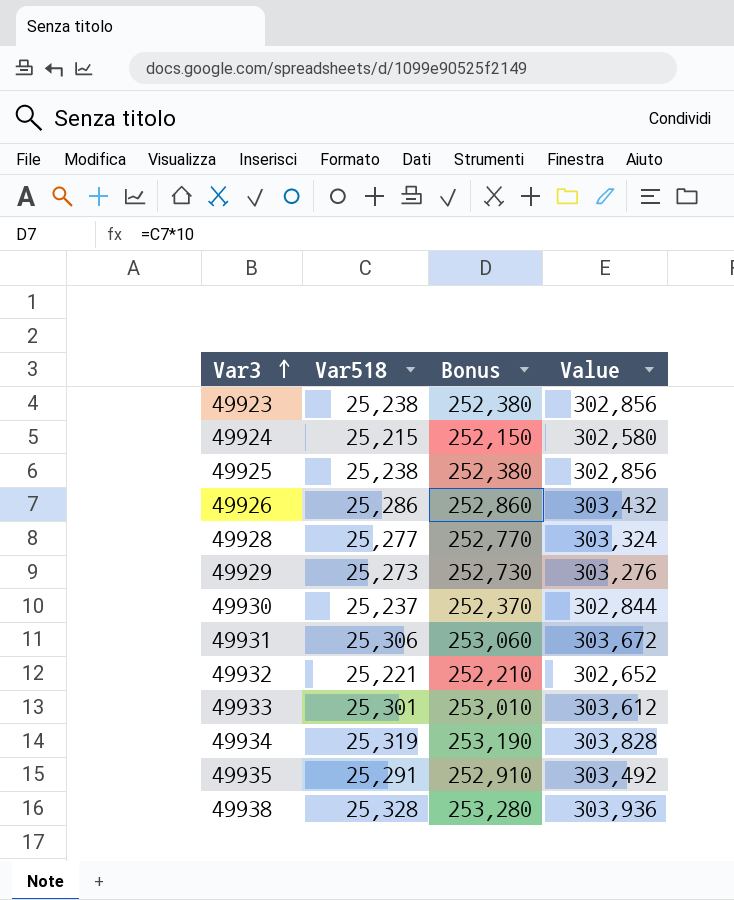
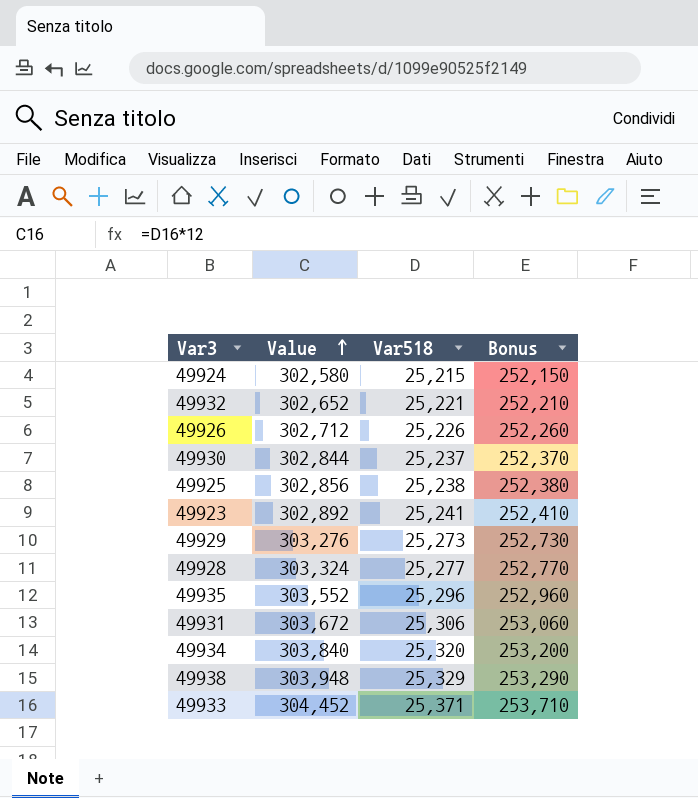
row order: Var3 ascending -> Value ascending
column Value | position: 4 -> 2
49926 | Value: 303,432 -> 302,712
49926 | Var518: 25,286 -> 25,226
49926 | Bonus: 252,860 -> 252,260
49923 | Value: 302,856 -> 302,892
49923 | Var518: 25,238 -> 25,241
49923 | Bonus: 252,380 -> 252,410
49935 | Value: 303,492 -> 303,552
49935 | Var518: 25,291 -> 25,296
49935 | Bonus: 252,910 -> 252,960
49934 | Value: 303,828 -> 303,840
49934 | Var518: 25,319 -> 25,320
49934 | Bonus: 253,190 -> 253,200
49938 | Value: 303,936 -> 303,948
49938 | Var518: 25,328 -> 25,329
49938 | Bonus: 253,280 -> 253,290
49933 | Value: 303,612 -> 304,452
49933 | Var518: 25,301 -> 25,371
49933 | Bonus: 253,010 -> 253,710

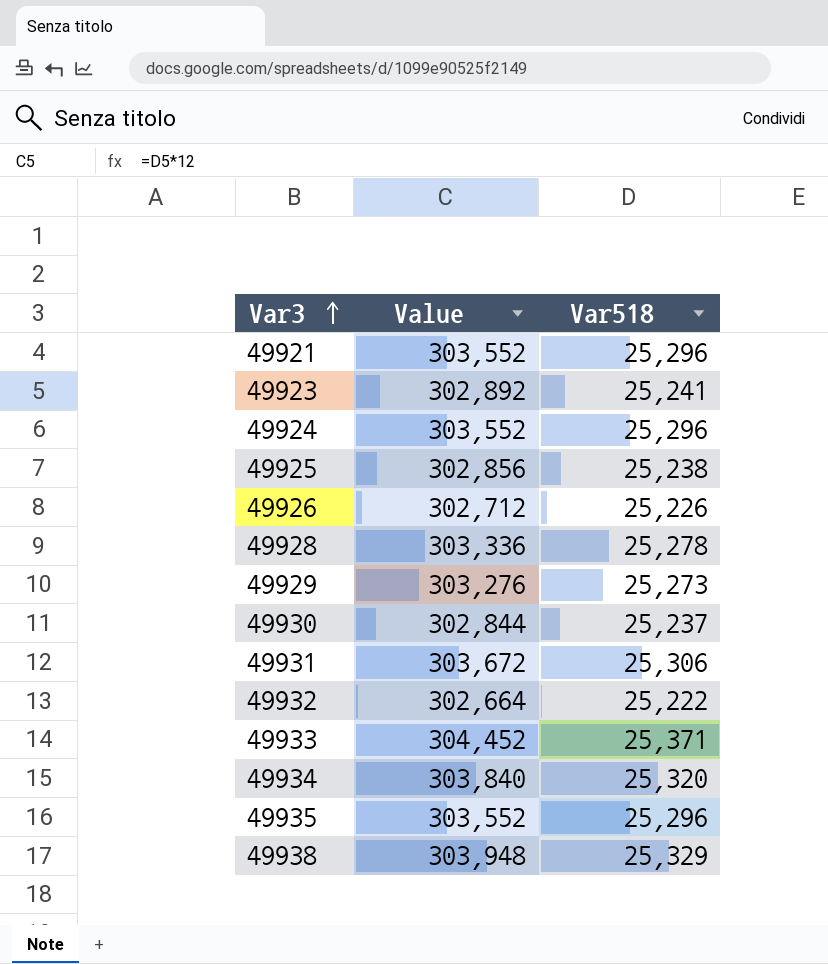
row order: Value ascending -> Var3 ascending
column Bonus | formula: [Var518] * 10 -> none
row 49921: none -> 303,552 | 25,296
49924 | Value: 302,580 -> 303,552
49924 | Var518: 25,215 -> 25,296
49928 | Value: 303,324 -> 303,336
49928 | Var518: 25,277 -> 25,278
49932 | Value: 302,652 -> 302,664
49932 | Var518: 25,221 -> 25,222

